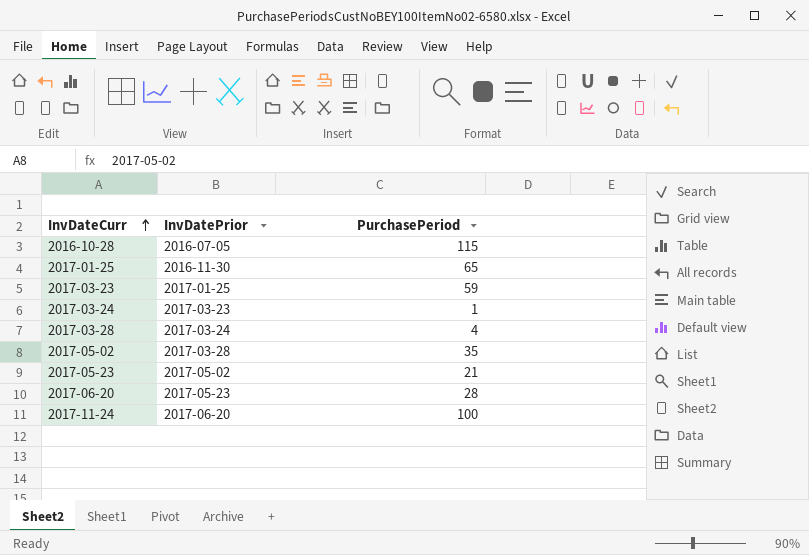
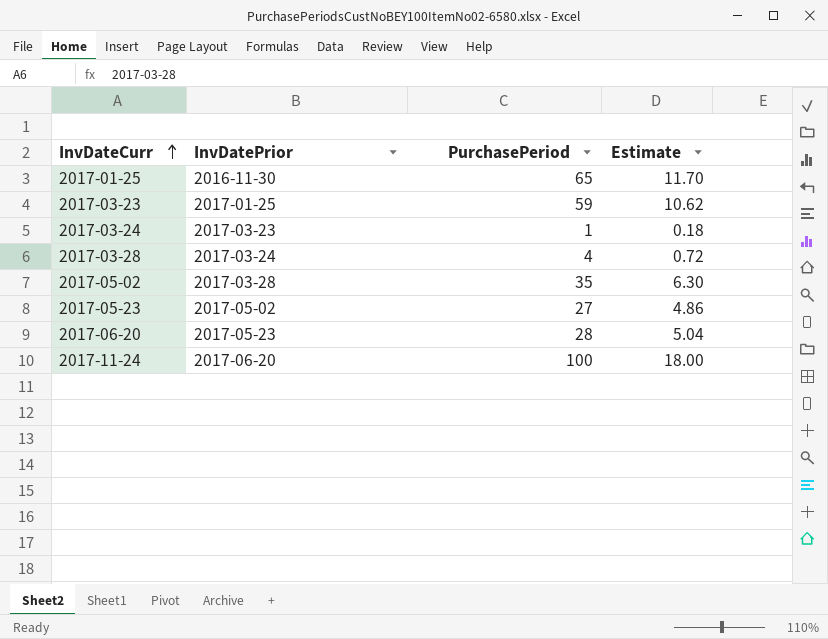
column Estimate | formula: none -> [PurchasePeriod] * 0.18
row 2016-10-28: 2016-07-05 | 115 -> none
2017-05-23 | PurchasePeriod: 21 -> 27

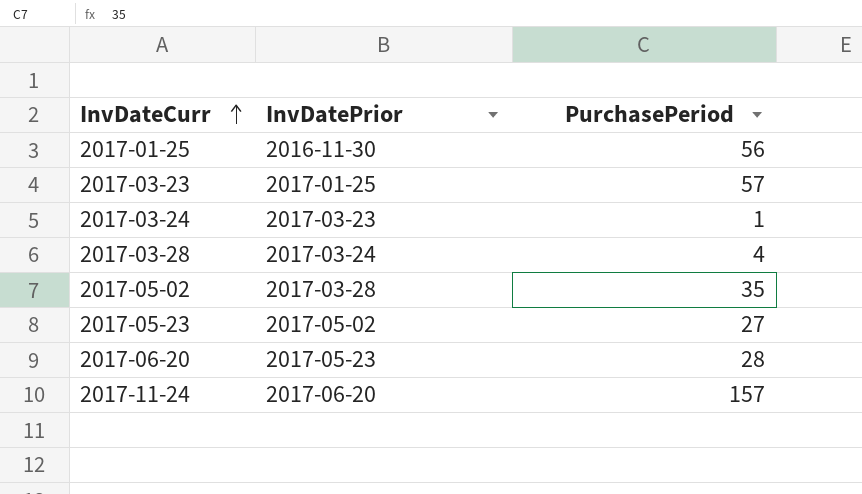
column Estimate | formula: [PurchasePeriod] * 0.18 -> none
2017-01-25 | PurchasePeriod: 65 -> 56
2017-03-23 | PurchasePeriod: 59 -> 57
2017-11-24 | PurchasePeriod: 100 -> 157

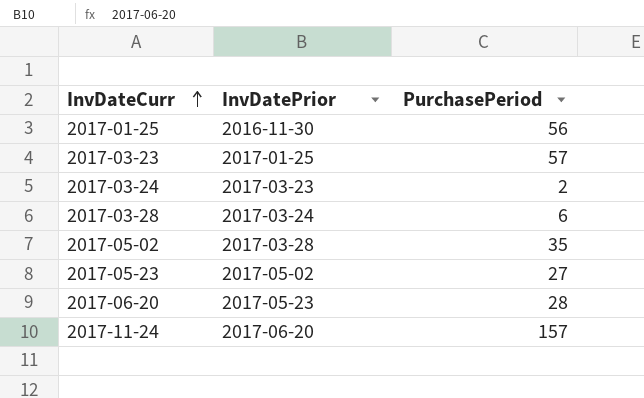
2017-03-24 | PurchasePeriod: 1 -> 2
2017-03-28 | PurchasePeriod: 4 -> 6

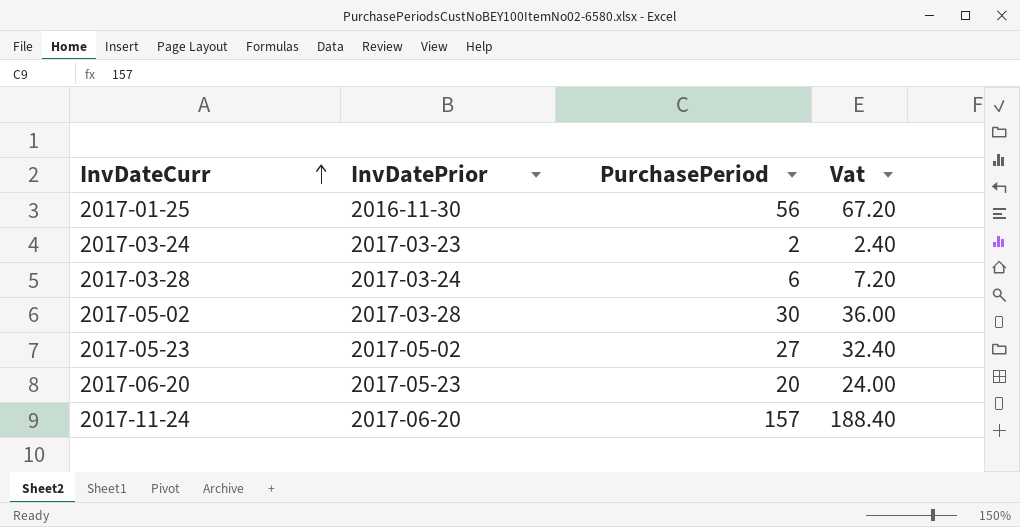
column Vat | formula: none -> [PurchasePeriod] * 1.2
row 2017-03-23: 2017-01-25 | 57 -> none
2017-05-02 | PurchasePeriod: 35 -> 30
2017-06-20 | PurchasePeriod: 28 -> 20

